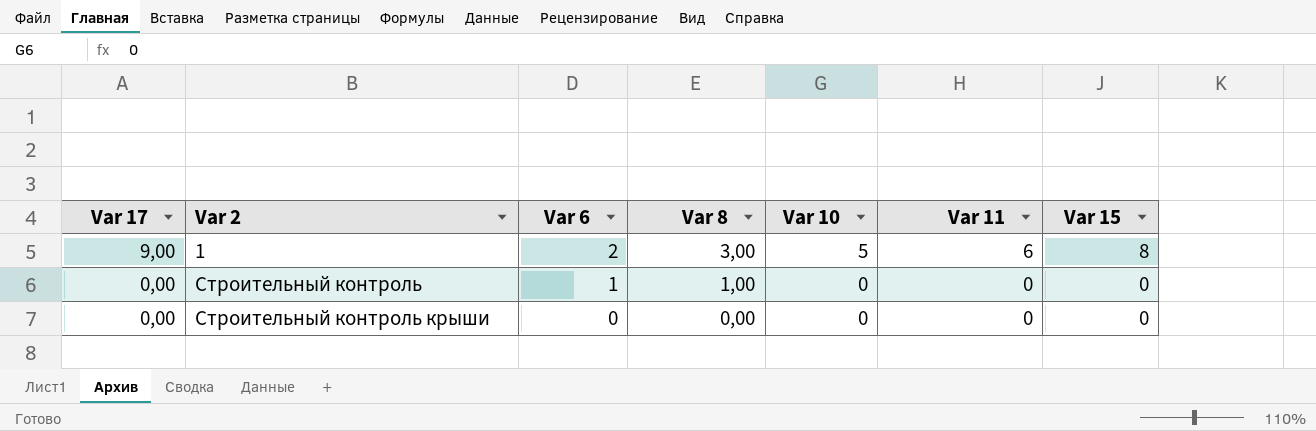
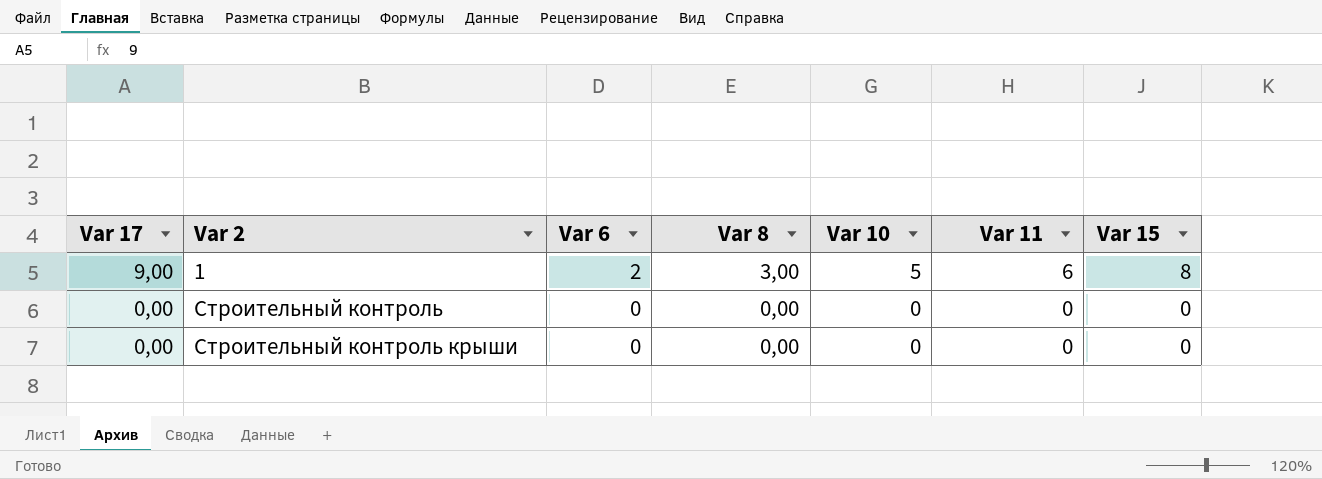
Строительный контроль | Var 6: 1 -> 0
Строительный контроль | Var 8: 1,00 -> 0,00

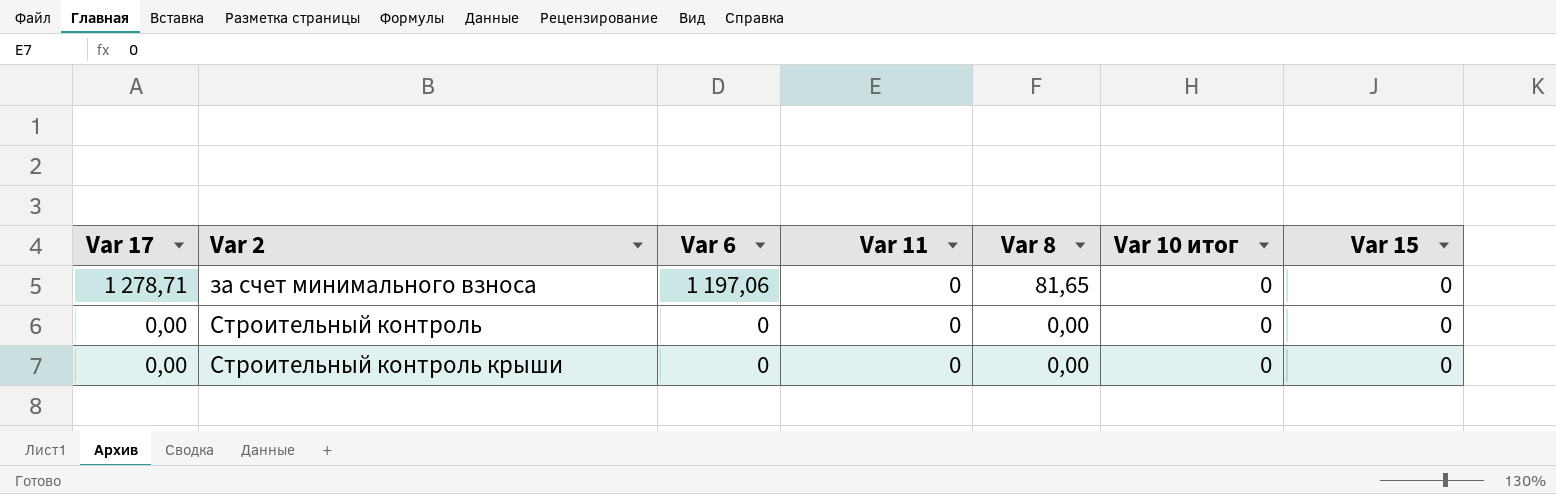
column Var 11 | position: 6 -> 4
column name: Var 10 -> Var 10 итог
row 1: 9,00 | 2 | 3,00 | 5 | 6 | 8 -> none
row за счет минимального взноса: none -> 1 278,71 | 1 197,06 | 0 | 81,65 | 0 | 0

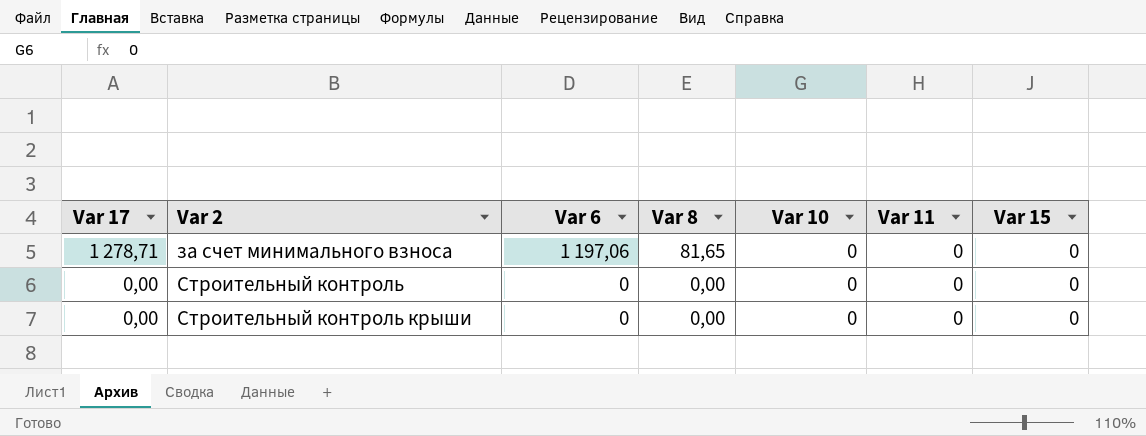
column name: Var 10 итог -> Var 10
column Var 11 | position: 4 -> 6

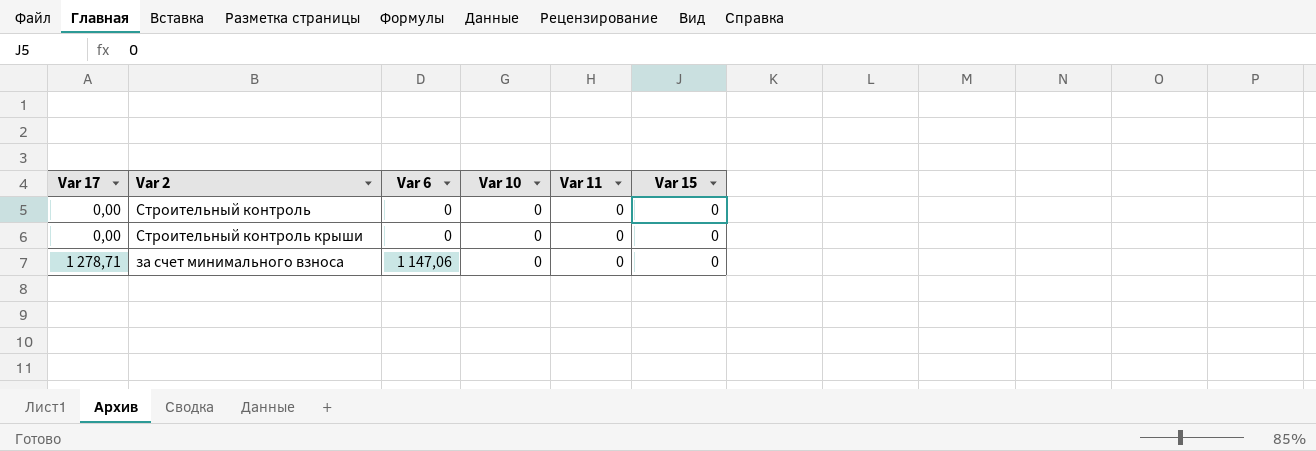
row order: Var 17 descending -> Var 17 ascending
column Var 8 | position: 4 -> none
за счет минимального взноса | Var 6: 1 197,06 -> 1 147,06

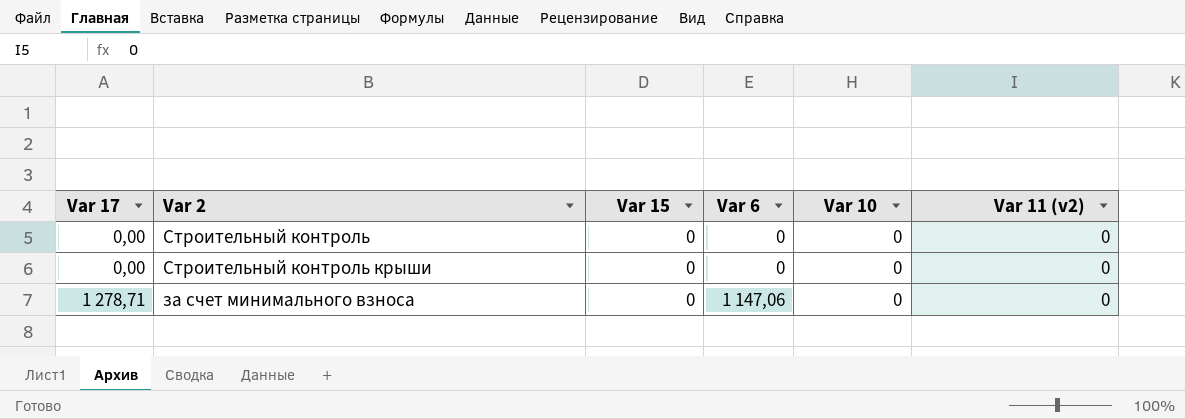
column Var 15 | position: 6 -> 3
column name: Var 11 -> Var 11 (v2)

